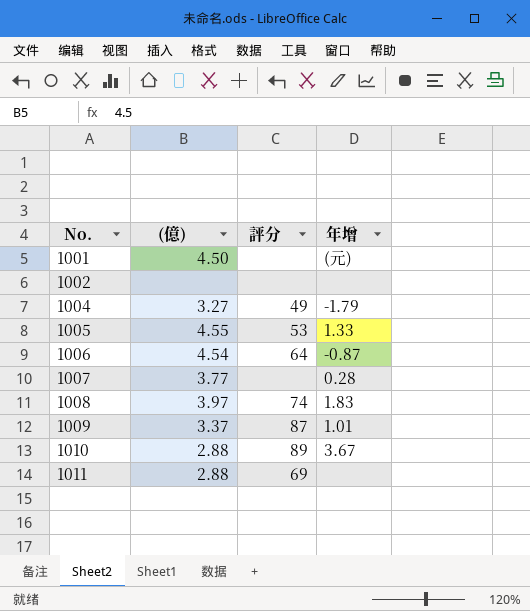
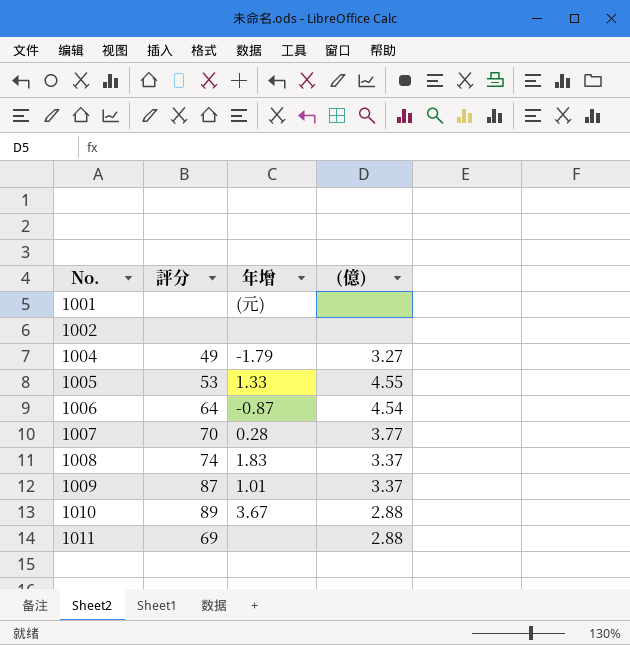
column (億) | position: 2 -> 4
1001 | (億): 4.50 -> none
1007 | 評分: none -> 70
1008 | (億): 3.97 -> 3.37

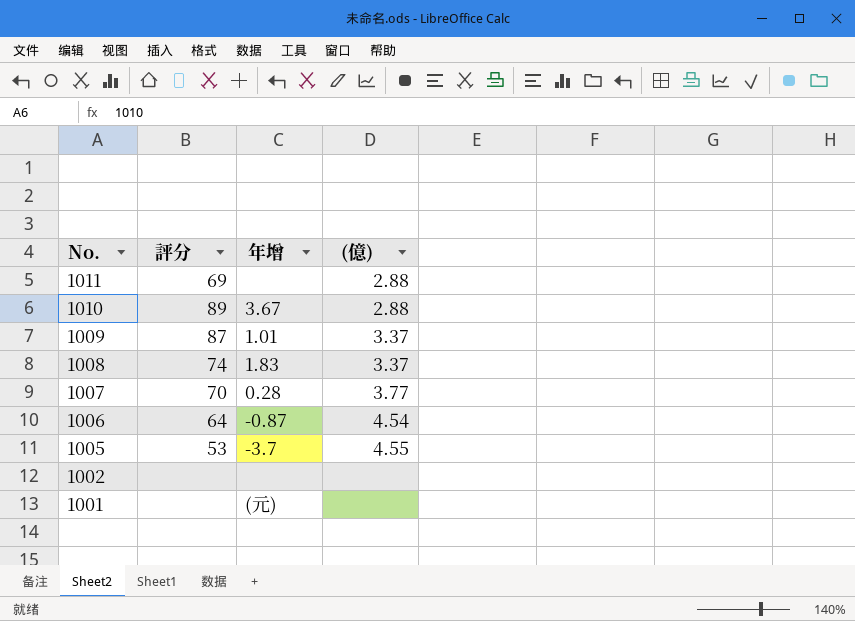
row order: No. ascending -> No. descending
row 1004: 49 | -1.79 | 3.27 -> none
1005 | 年增: 1.33 -> -3.7

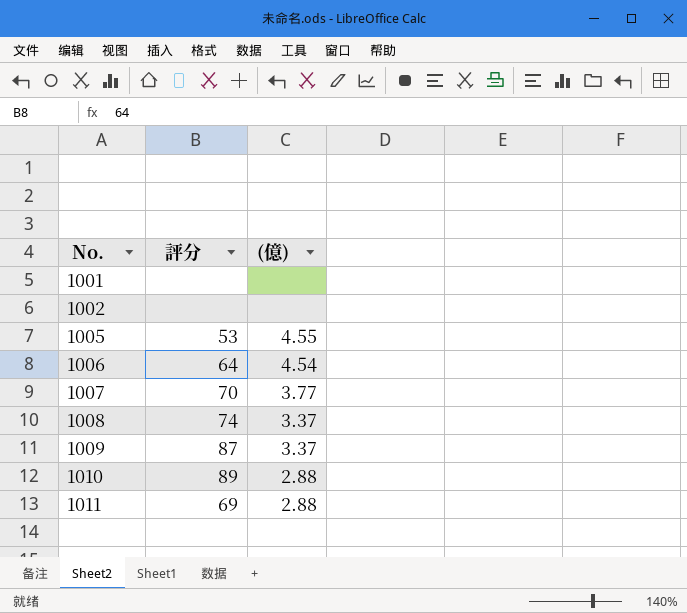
row order: No. descending -> No. ascending
column 年增 | position: 3 -> none

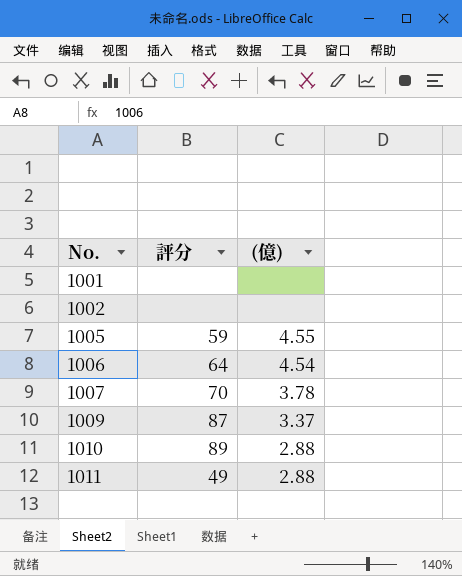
row 1008: 74 | 3.37 -> none
1005 | 評分: 53 -> 59
1007 | (億): 3.77 -> 3.78
1011 | 評分: 69 -> 49

